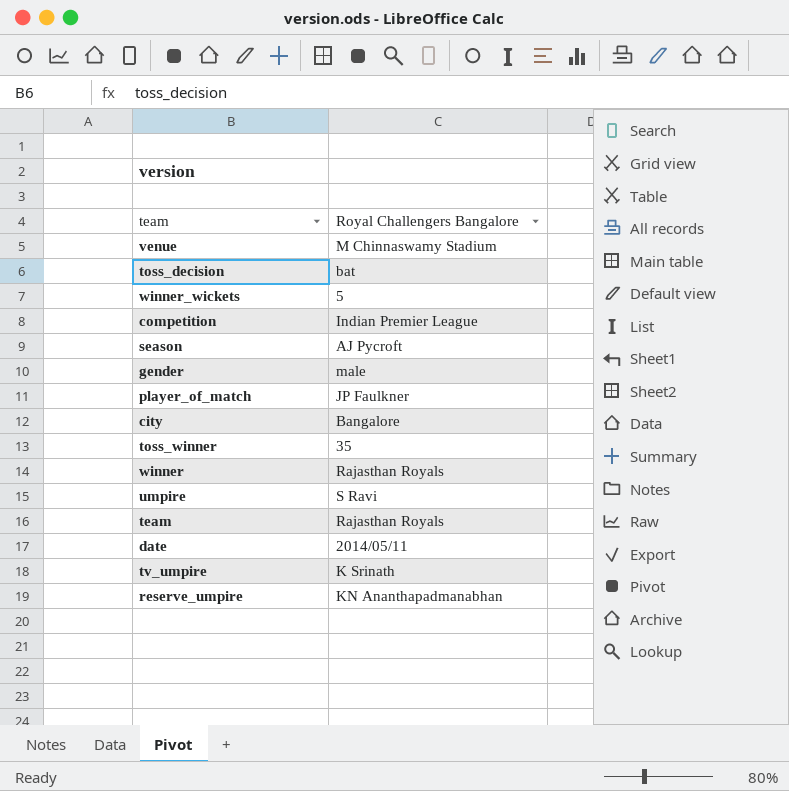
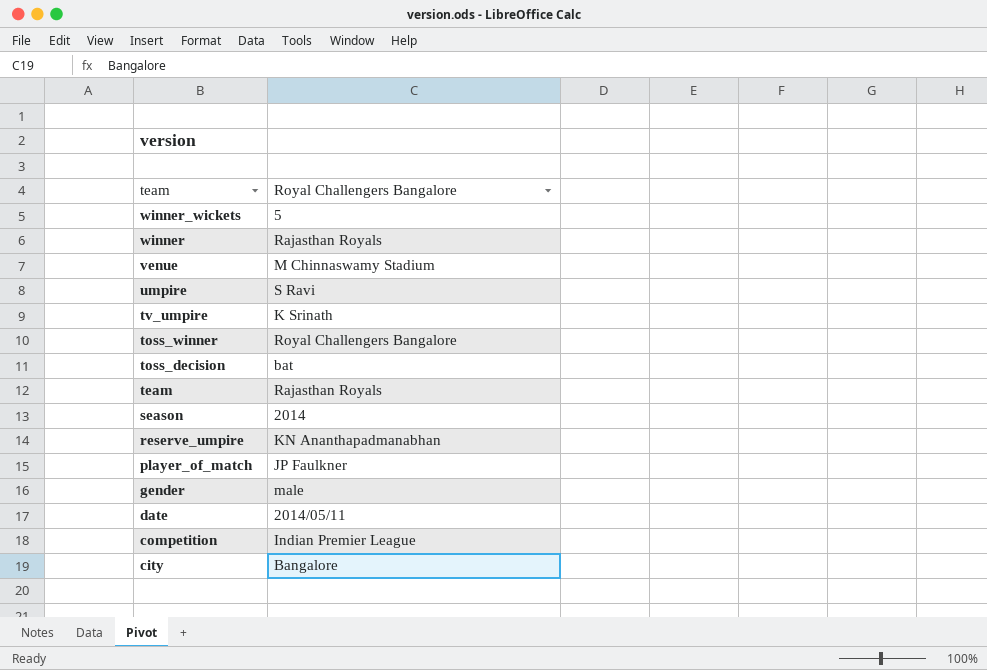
row order: none -> team descending
toss_winner | Royal Challengers Bangalore: 35 -> Royal Challengers Bangalore
season | Royal Challengers Bangalore: AJ Pycroft -> 2014

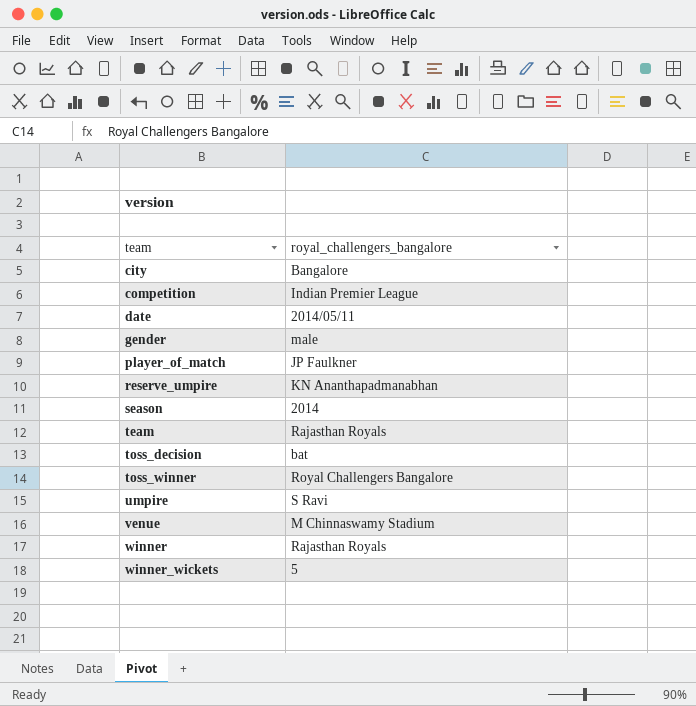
row order: team descending -> team ascending
column name: Royal Challengers Bangalore -> royal_challengers_bangalore
row tv_umpire: K Srinath -> none

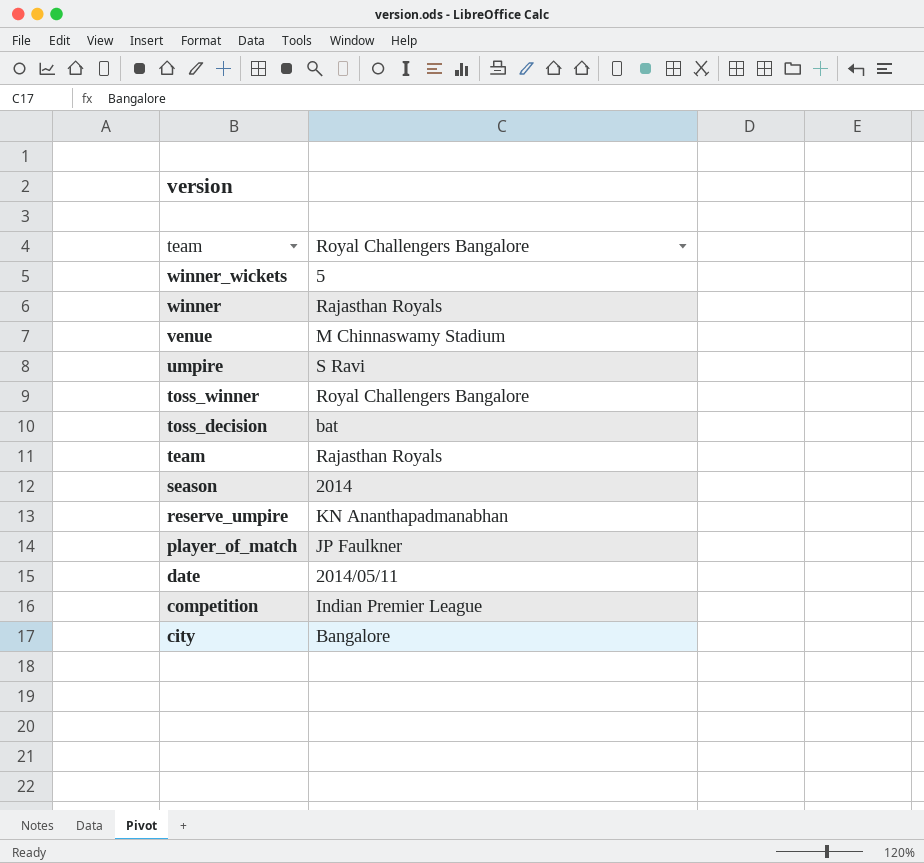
row order: team ascending -> team descending
column name: royal_challengers_bangalore -> Royal Challengers Bangalore
row gender: male -> none

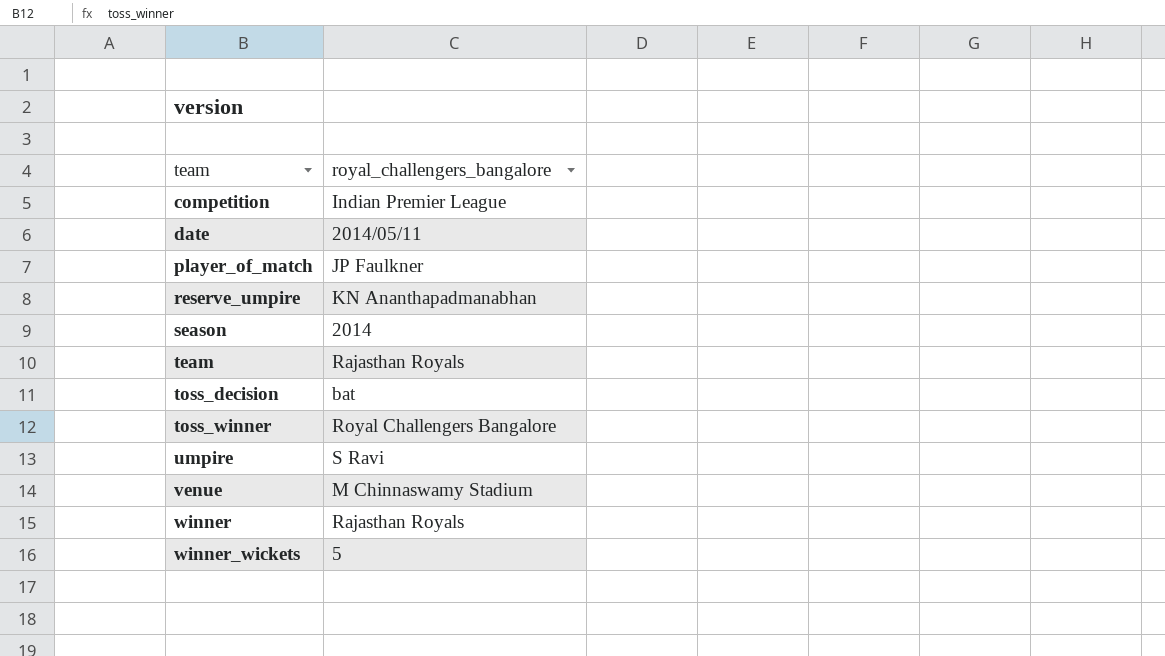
row order: team descending -> team ascending
column name: Royal Challengers Bangalore -> royal_challengers_bangalore
row city: Bangalore -> none

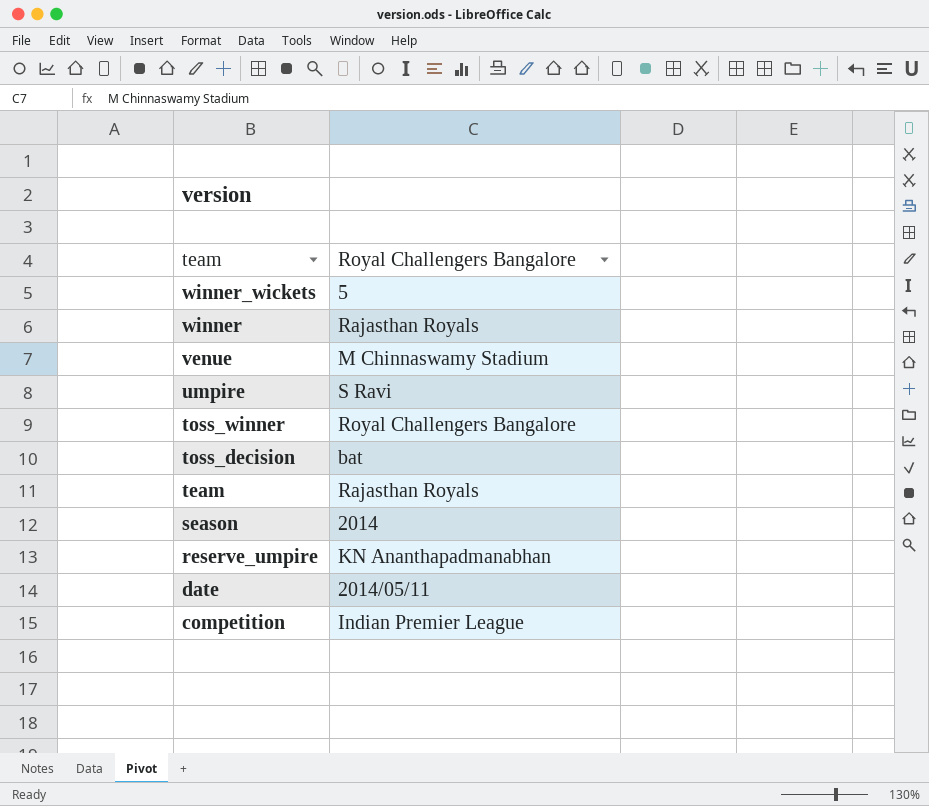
row order: team ascending -> team descending
column name: royal_challengers_bangalore -> Royal Challengers Bangalore
row player_of_match: JP Faulkner -> none

